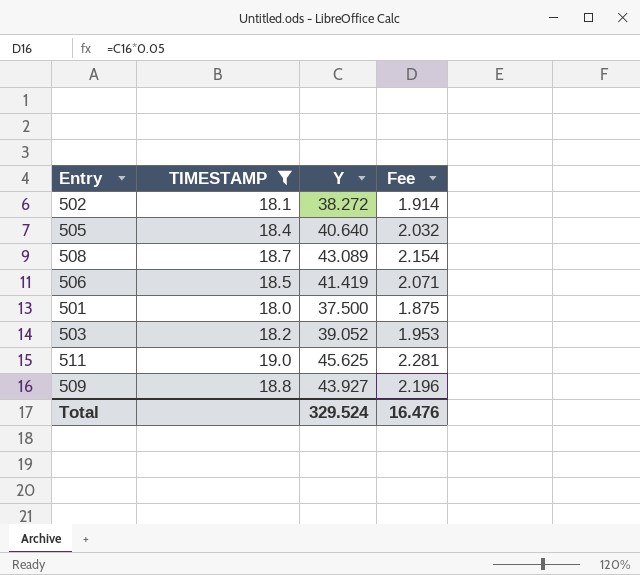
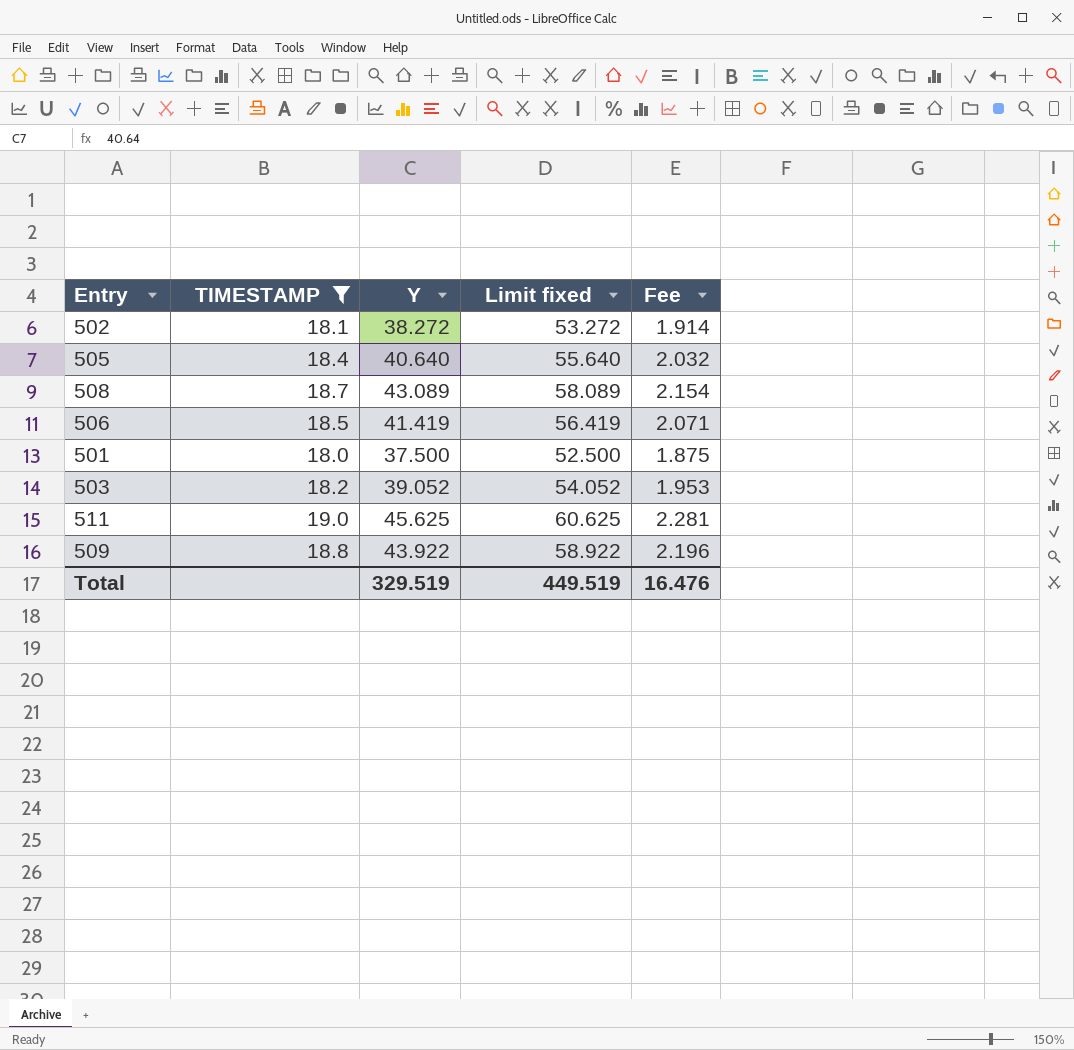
column Limit fixed | formula: none -> [Y] + 15
509 | Y: 43.927 -> 43.922
Total | Y: 329.524 -> 329.519

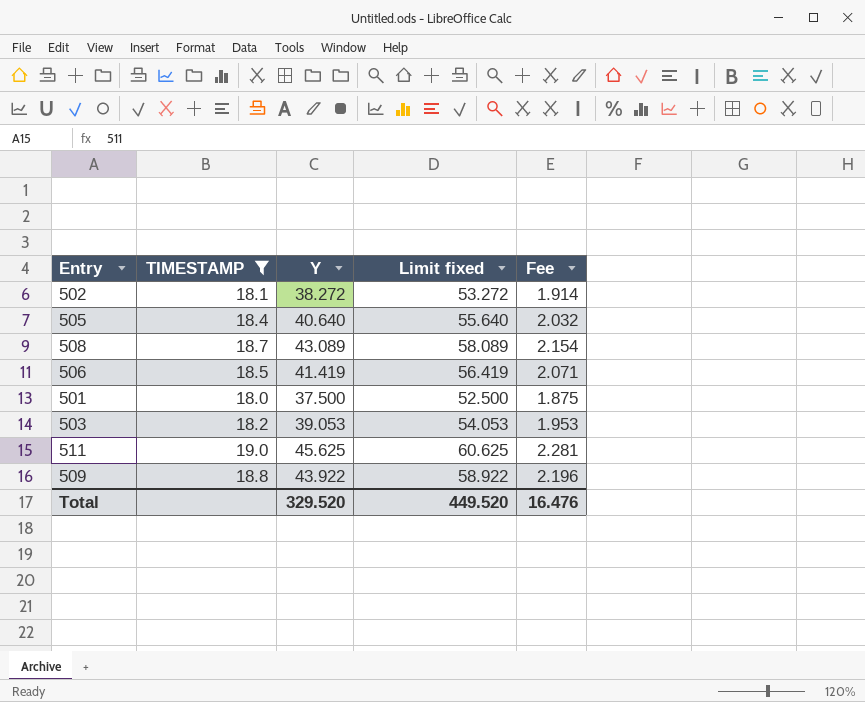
503 | Y: 39.052 -> 39.053
503 | Limit fixed: 54.052 -> 54.053
Total | Y: 329.519 -> 329.520
Total | Limit fixed: 449.519 -> 449.520

